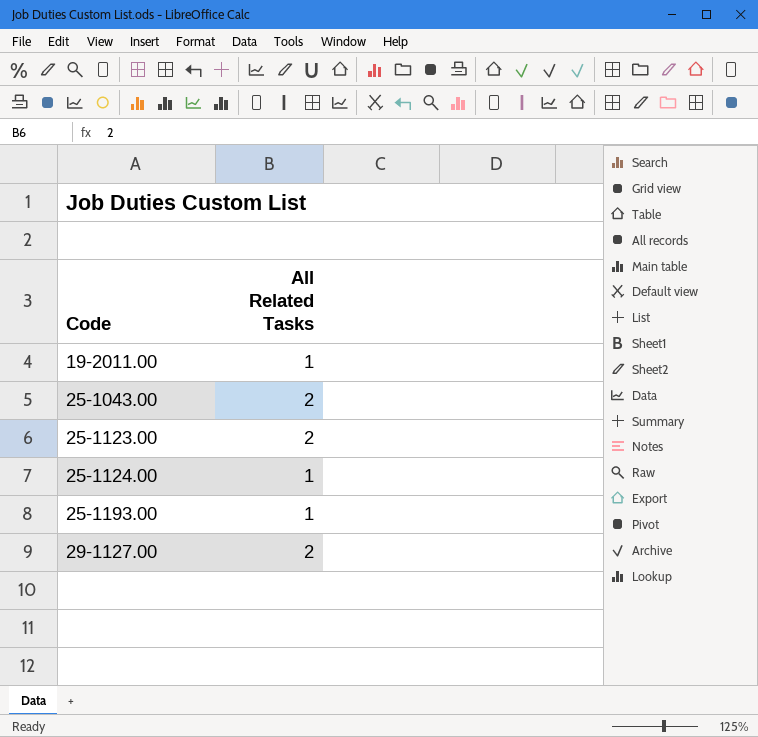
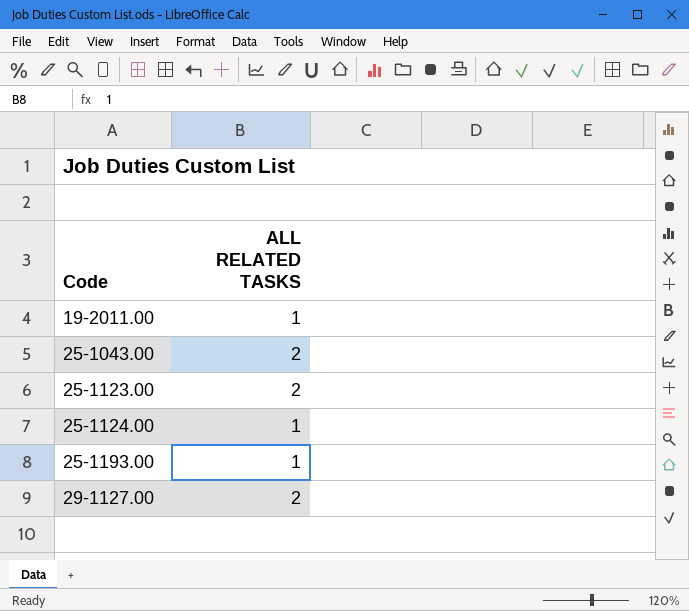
column name: All Related Tasks -> ALL RELATED TASKS

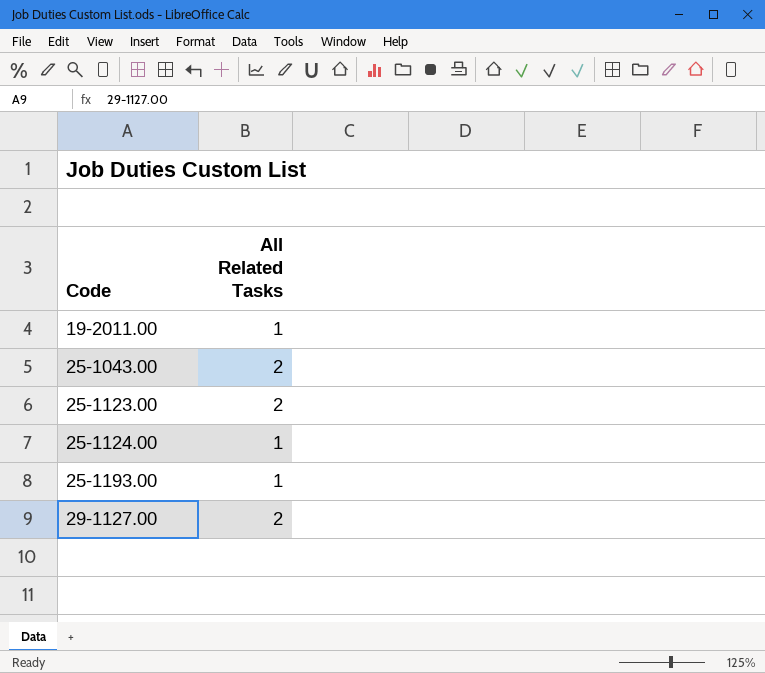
column name: ALL RELATED TASKS -> All Related Tasks

